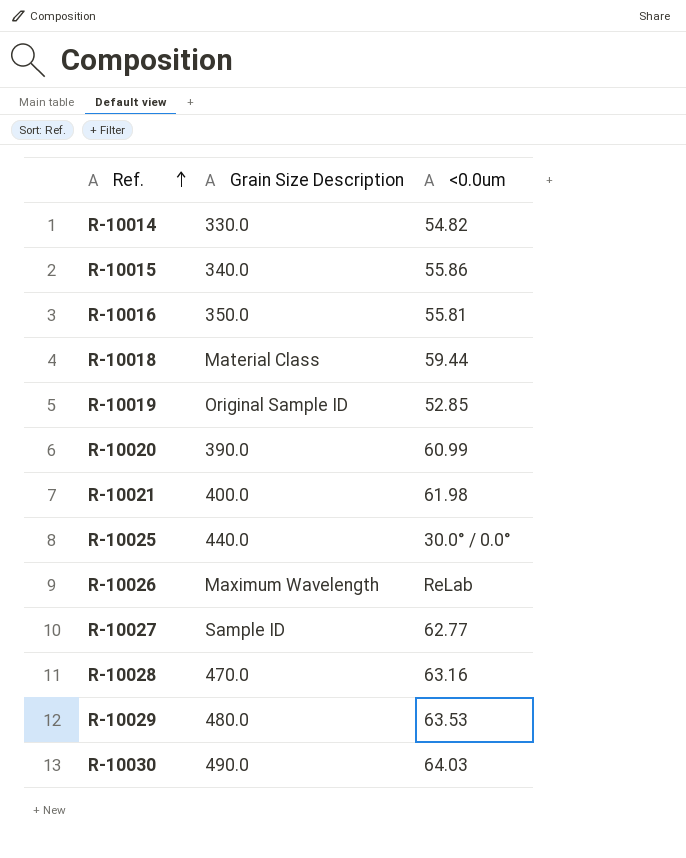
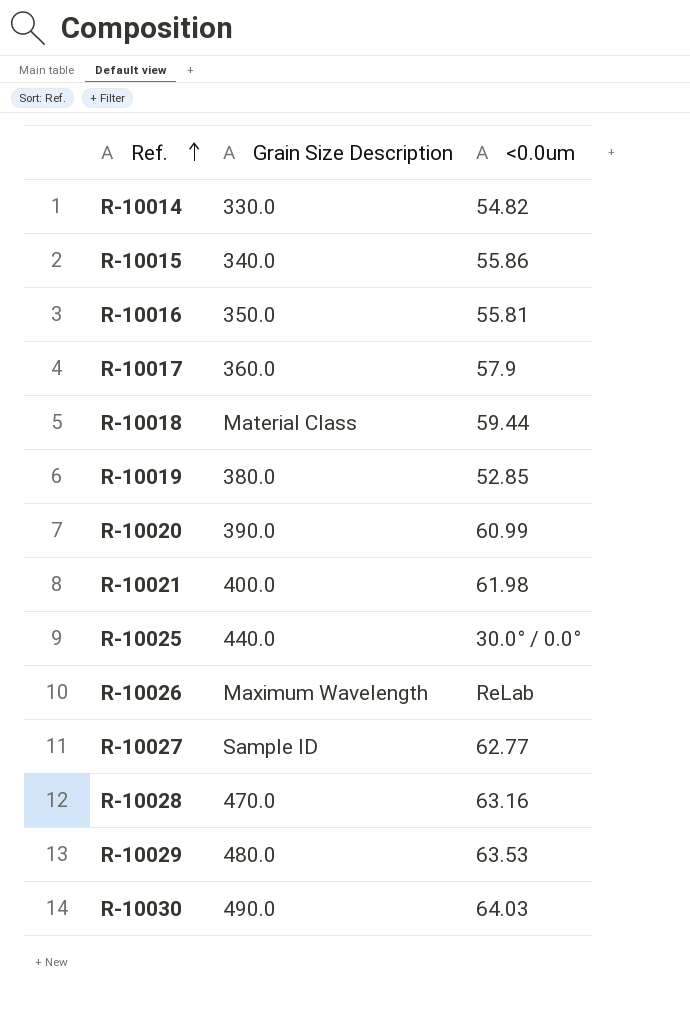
row R-10017: none -> 360.0 | 57.9
R-10019 | Grain Size Description: Original Sample ID -> 380.0

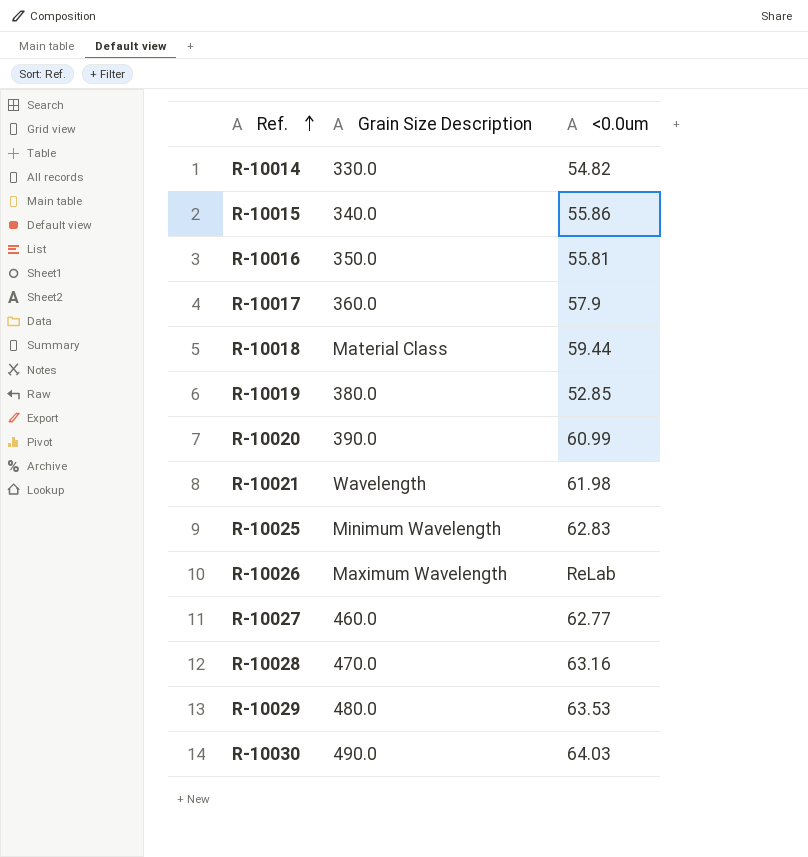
R-10021 | Grain Size Description: 400.0 -> Wavelength
R-10025 | Grain Size Description: 440.0 -> Minimum Wavelength
R-10025 | <0.0um: 30.0° / 0.0° -> 62.83
R-10027 | Grain Size Description: Sample ID -> 460.0

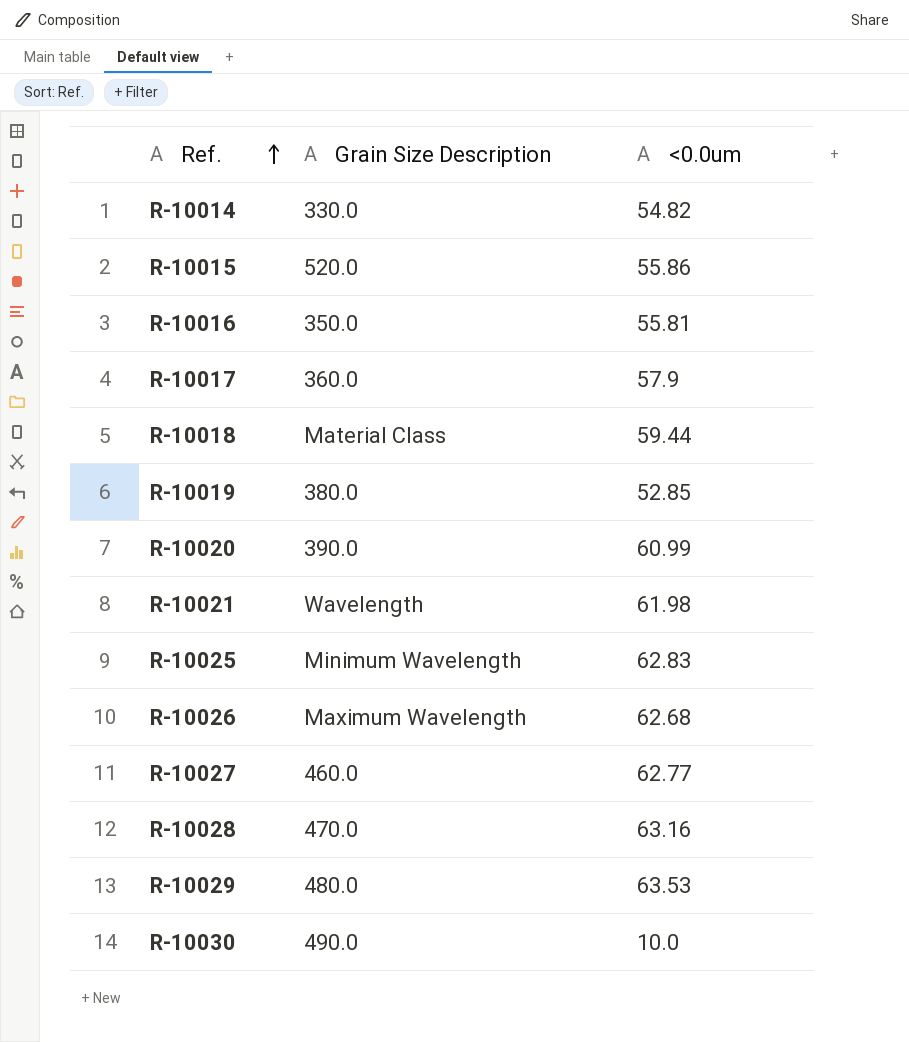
R-10015 | Grain Size Description: 340.0 -> 520.0
R-10026 | <0.0um: ReLab -> 62.68
R-10030 | <0.0um: 64.03 -> 10.0

